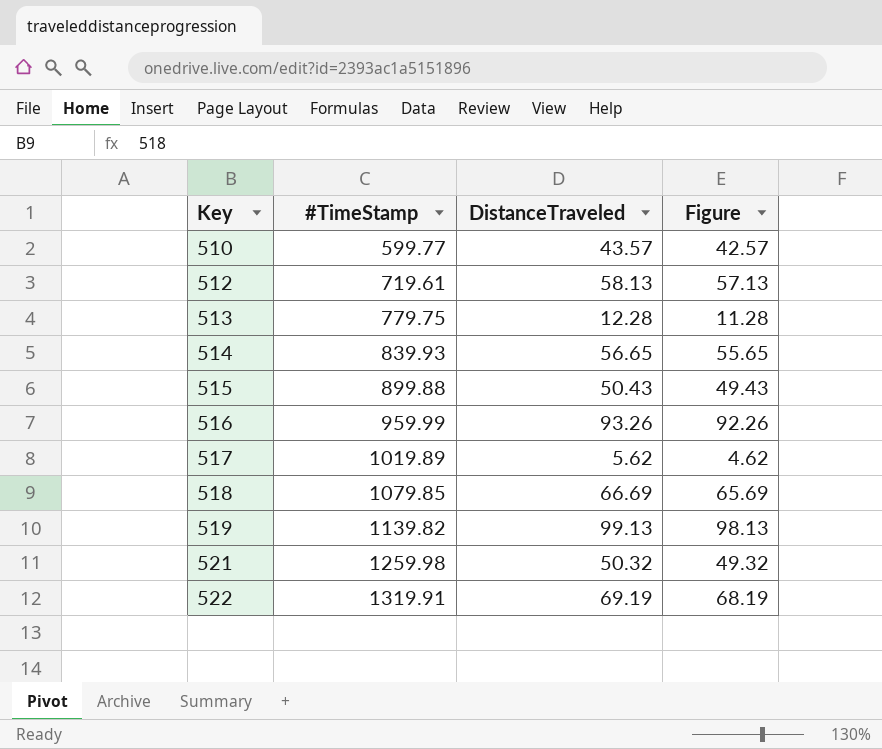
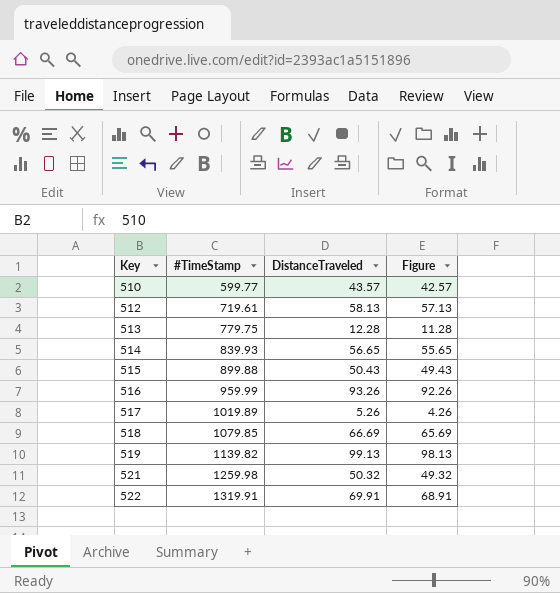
517 | DistanceTraveled: 5.62 -> 5.26
517 | Figure: 4.62 -> 4.26
522 | DistanceTraveled: 69.19 -> 69.91
522 | Figure: 68.19 -> 68.91

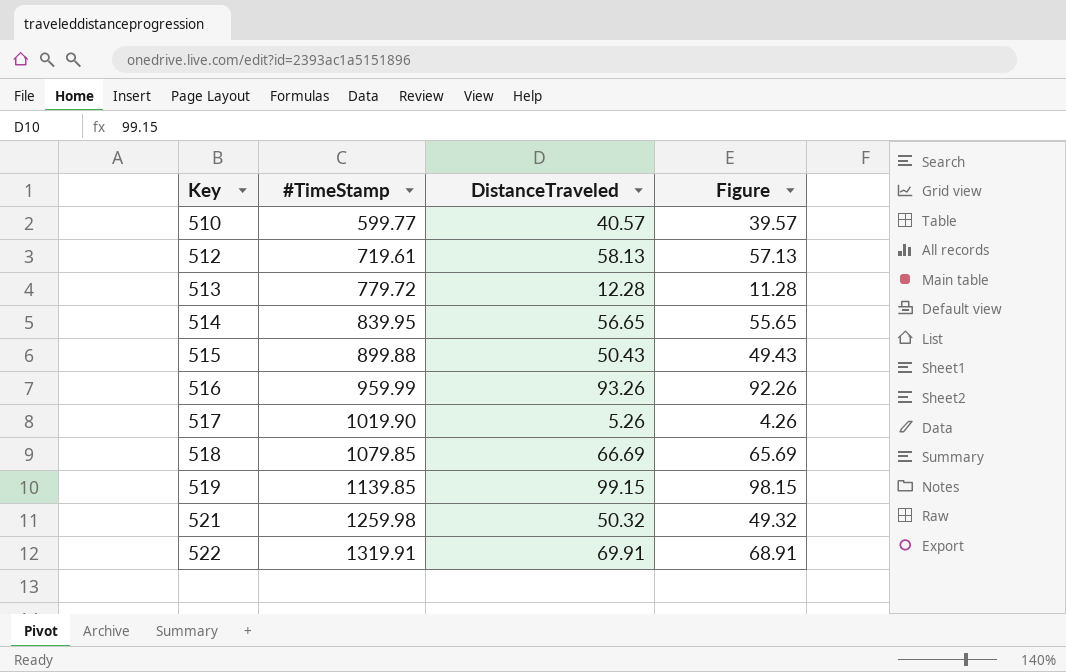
510 | DistanceTraveled: 43.57 -> 40.57
510 | Figure: 42.57 -> 39.57
513 | #TimeStamp: 779.75 -> 779.72
514 | #TimeStamp: 839.93 -> 839.95
517 | #TimeStamp: 1019.89 -> 1019.90
519 | #TimeStamp: 1139.82 -> 1139.85
519 | DistanceTraveled: 99.13 -> 99.15
519 | Figure: 98.13 -> 98.15

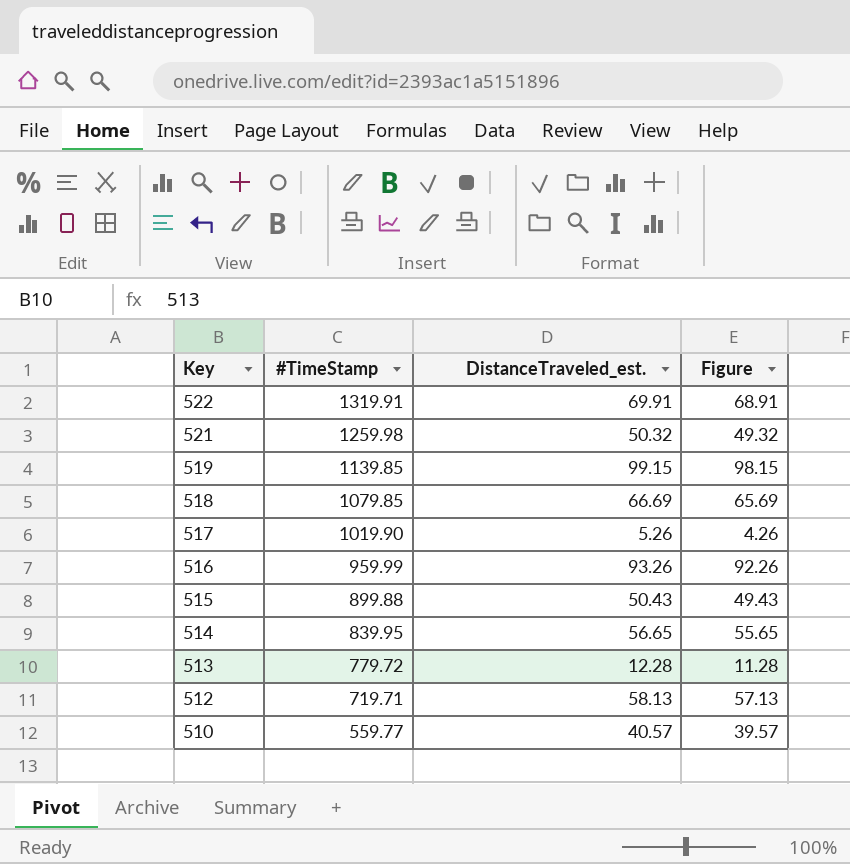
row order: Key ascending -> Key descending
column name: DistanceTraveled -> DistanceTraveled_est.
512 | #TimeStamp: 719.61 -> 719.71
510 | #TimeStamp: 599.77 -> 559.77

